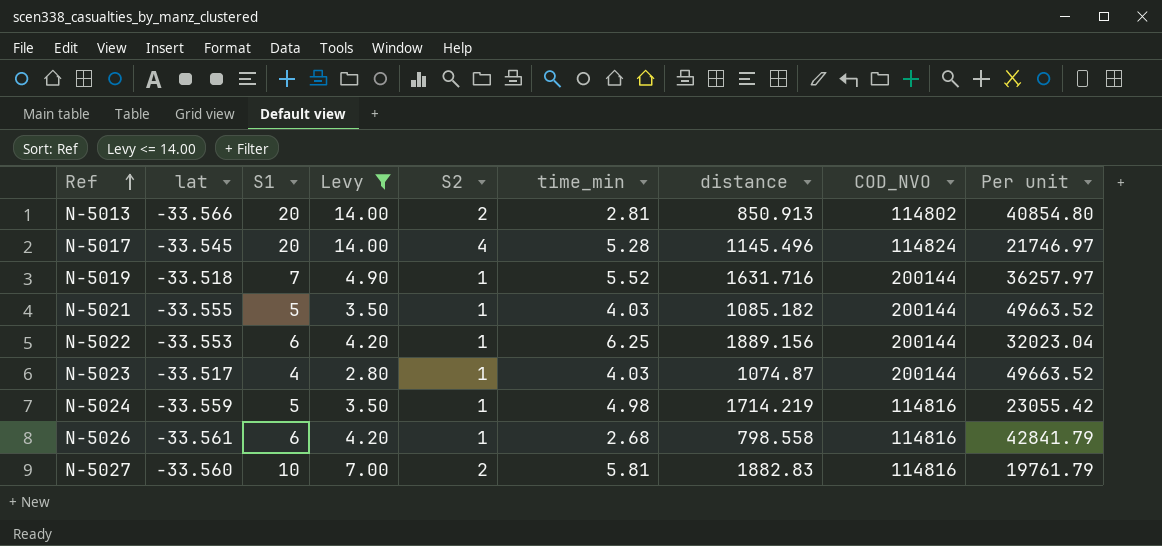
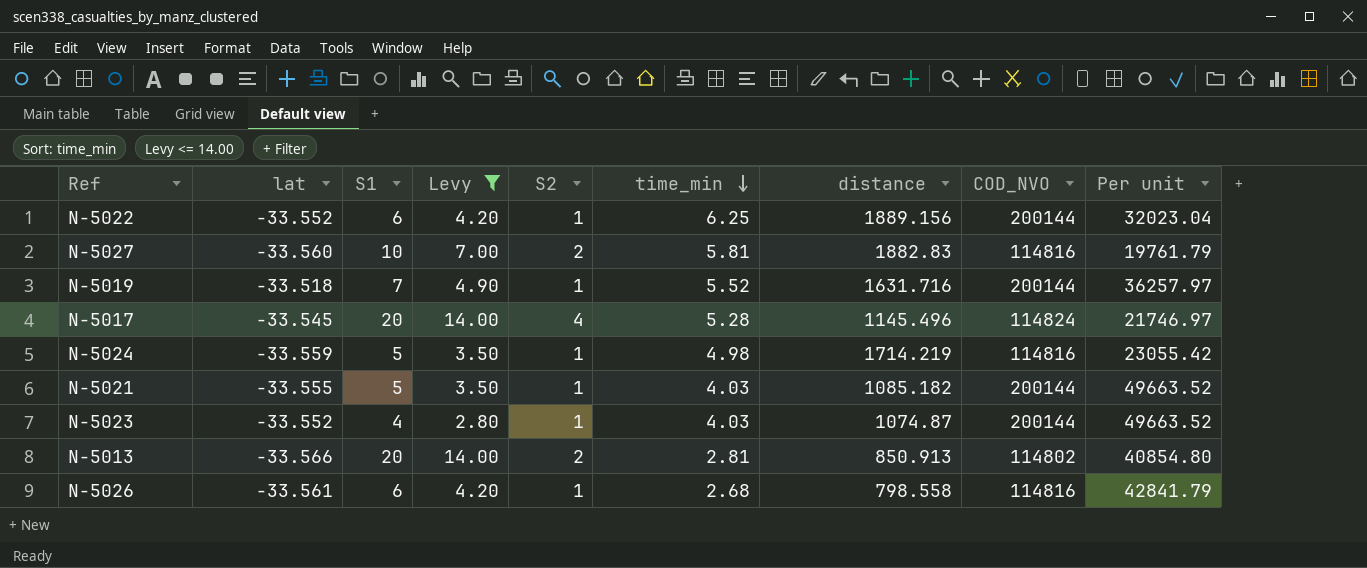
row order: Ref ascending -> time_min descending
N-5022 | lat: -33.553 -> -33.552
N-5023 | lat: -33.517 -> -33.552

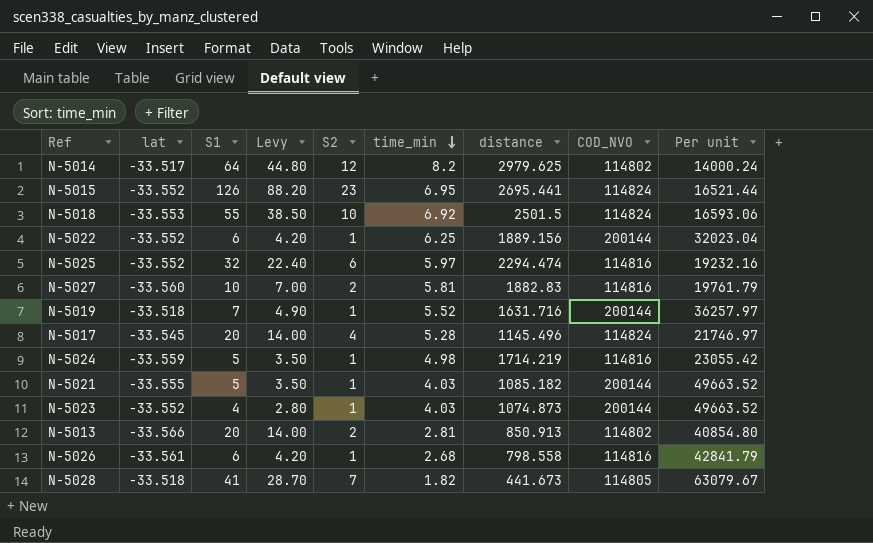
filter: Levy <= 14.00 -> none
N-5023 | distance: 1074.87 -> 1074.873

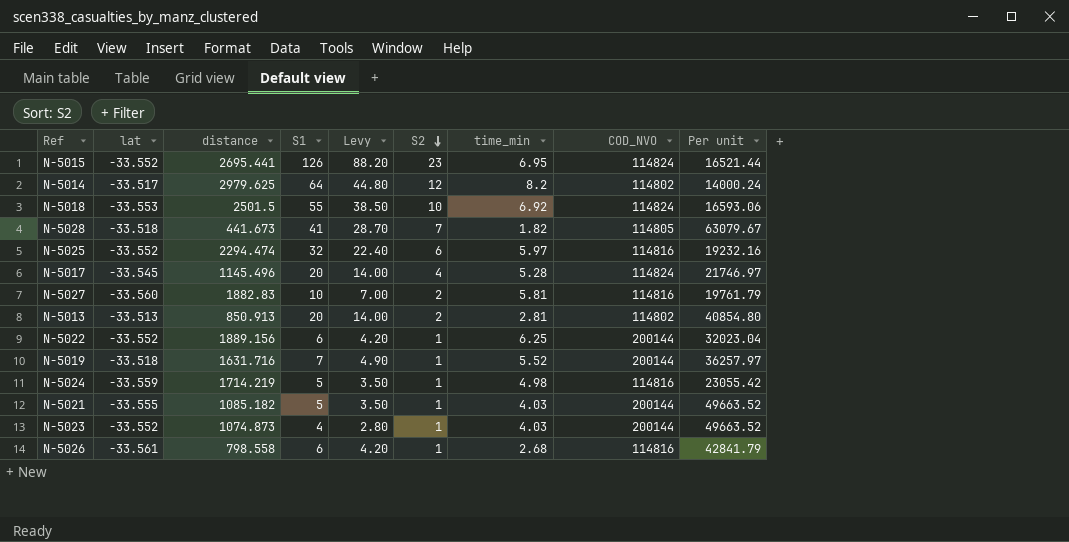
row order: time_min descending -> S2 descending
column distance | position: 7 -> 3
N-5013 | lat: -33.566 -> -33.513

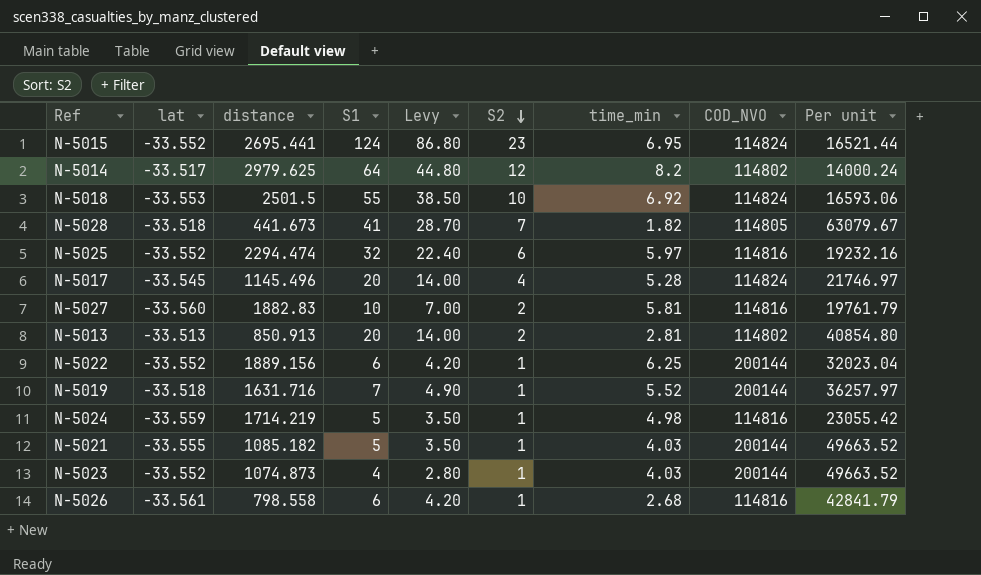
N-5015 | S1: 126 -> 124
N-5015 | Levy: 88.20 -> 86.80

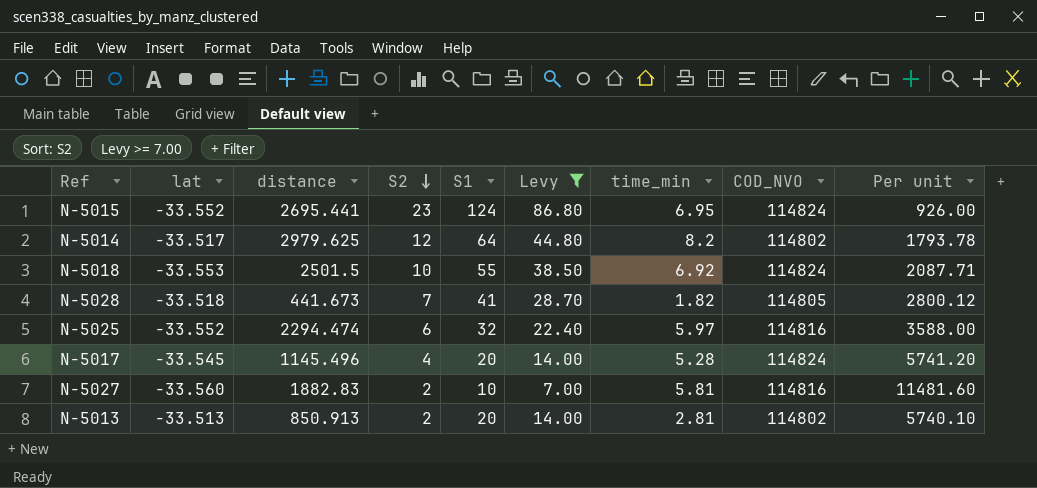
filter: none -> Levy >= 7.00
column S2 | position: 6 -> 4
column Per unit | formula: [COD_NVO] / [time_min] -> [COD_NVO] / [S1]

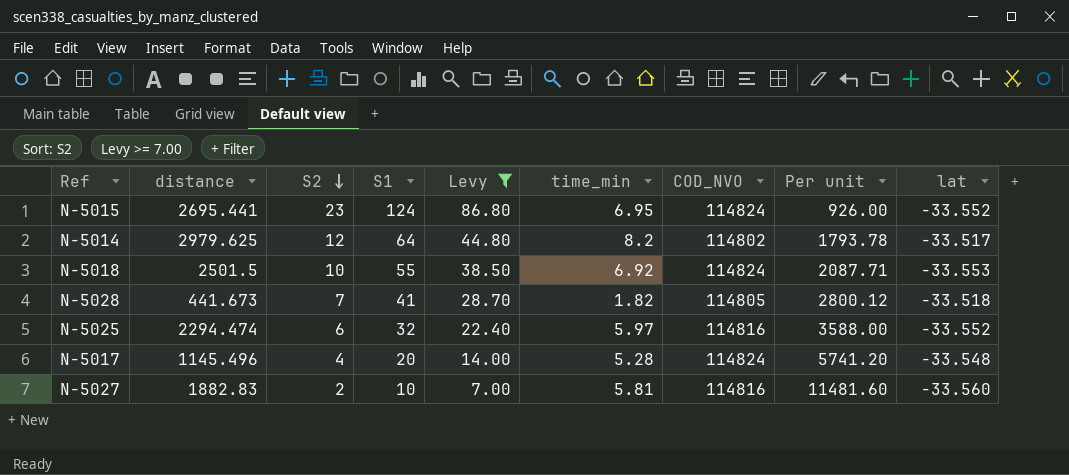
column lat | position: 2 -> 9
row N-5013: -33.513 | 850.913 | 2 | 20 | 14.00 | 2.81 | 114802 | 5740.10 -> none
N-5017 | lat: -33.545 -> -33.548

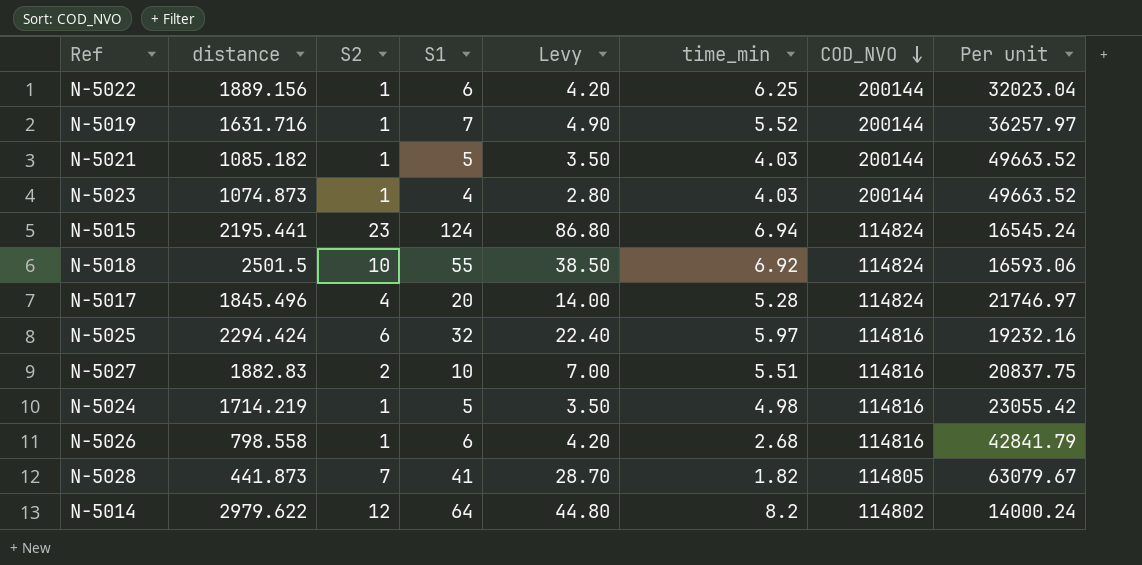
filter: Levy >= 7.00 -> none
row order: S2 descending -> COD_NVO descending
column lat | position: 9 -> none
column Per unit | formula: [COD_NVO] / [S1] -> [COD_NVO] / [time_min]
N-5015 | distance: 2695.441 -> 2195.441
N-5015 | time_min: 6.95 -> 6.94
N-5017 | distance: 1145.496 -> 1845.496
N-5025 | distance: 2294.474 -> 2294.424
N-5027 | time_min: 5.81 -> 5.51
N-5028 | distance: 441.673 -> 441.873
N-5014 | distance: 2979.625 -> 2979.622

